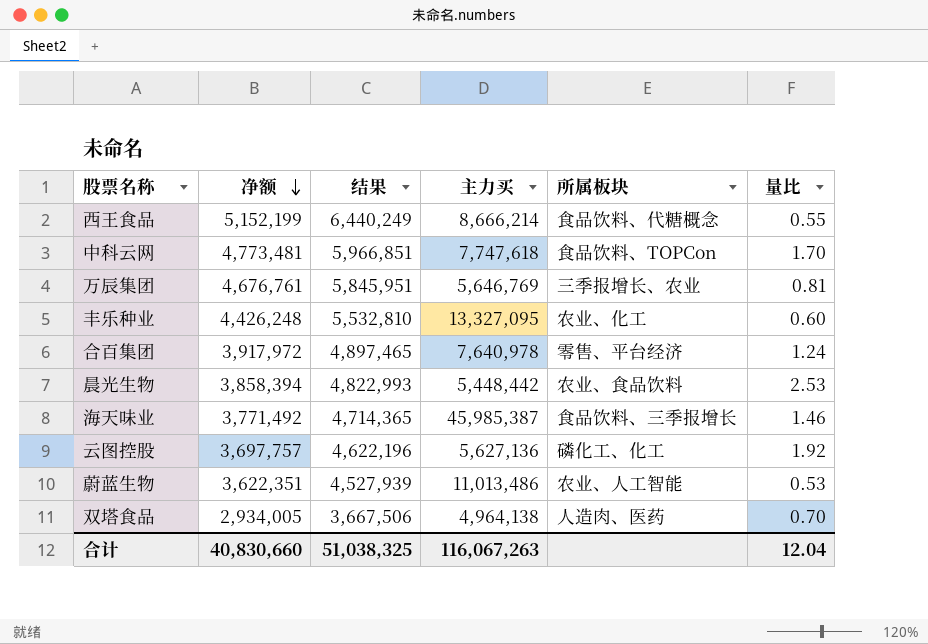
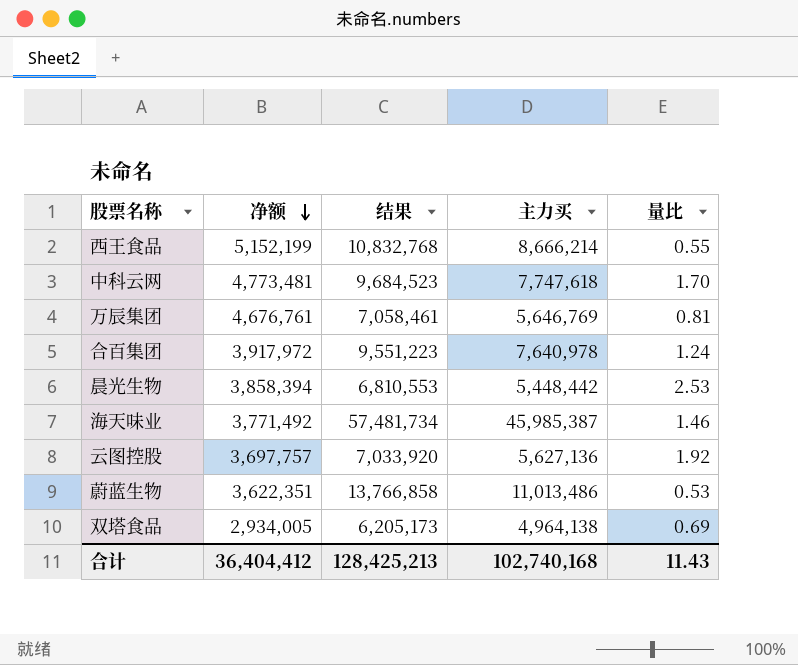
column 所属板块 | position: 5 -> none
column 结果 | formula: [净额] * 1.25 -> [主力买] * 1.25
row 丰乐种业: 4,426,248 | 5,532,810 | 13,327,095 | 农业、化工 | 0.60 -> none
双塔食品 | 量比: 0.70 -> 0.69
合计 | 净额: 40,830,660 -> 36,404,412
合计 | 结果: 51,038,325 -> 128,425,213
合计 | 主力买: 116,067,263 -> 102,740,168
合计 | 量比: 12.04 -> 11.43

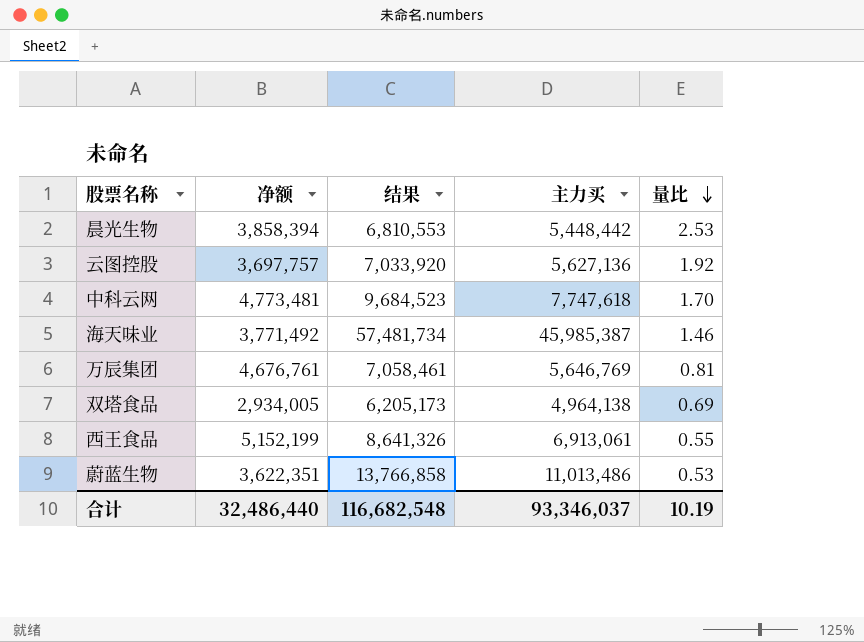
row order: 净额 descending -> 量比 descending
row 合百集团: 3,917,972 | 9,551,223 | 7,640,978 | 1.24 -> none
西王食品 | 结果: 10,832,768 -> 8,641,326
西王食品 | 主力买: 8,666,214 -> 6,913,061
合计 | 净额: 36,404,412 -> 32,486,440
合计 | 结果: 128,425,213 -> 116,682,548
合计 | 主力买: 102,740,168 -> 93,346,037
合计 | 量比: 11.43 -> 10.19

